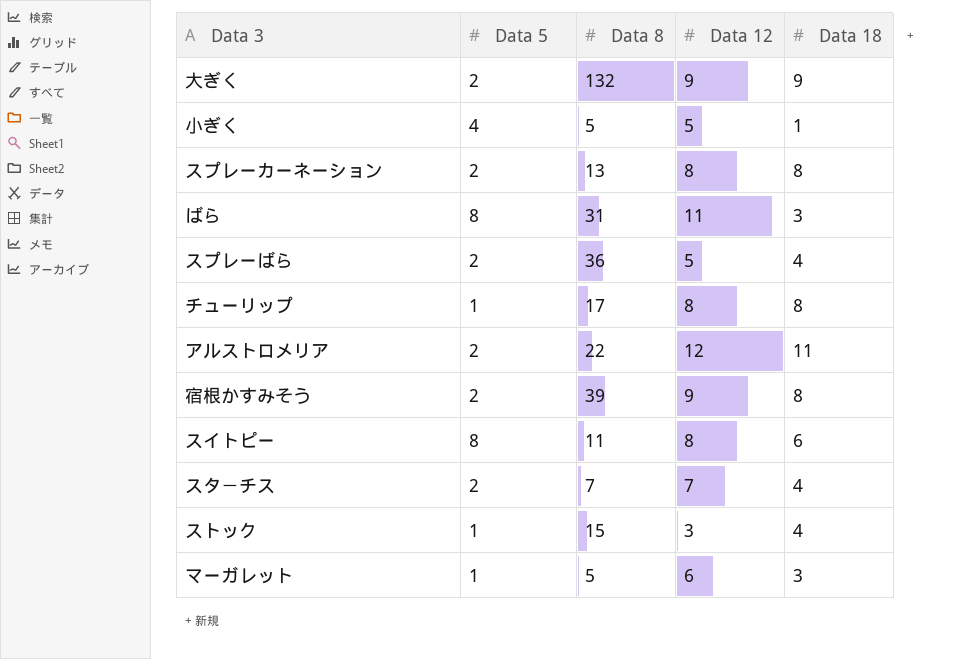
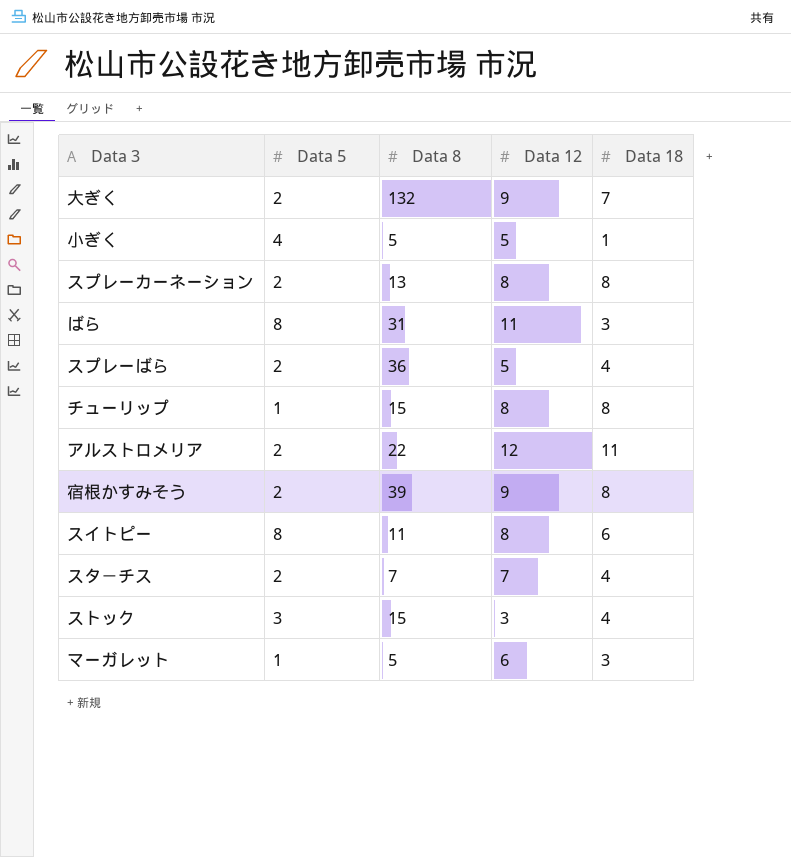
大ぎく | Data 18: 9 -> 7
チューリップ | Data 8: 17 -> 15
ストック | Data 5: 1 -> 3

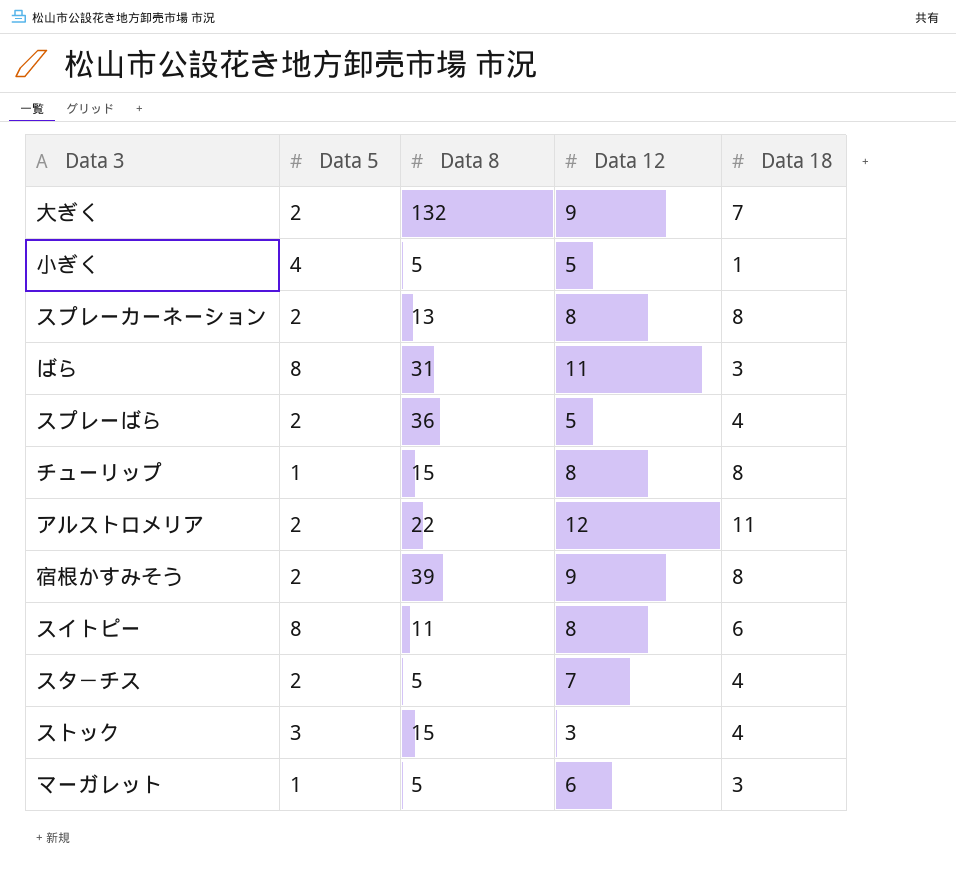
スタ－チス | Data 8: 7 -> 5

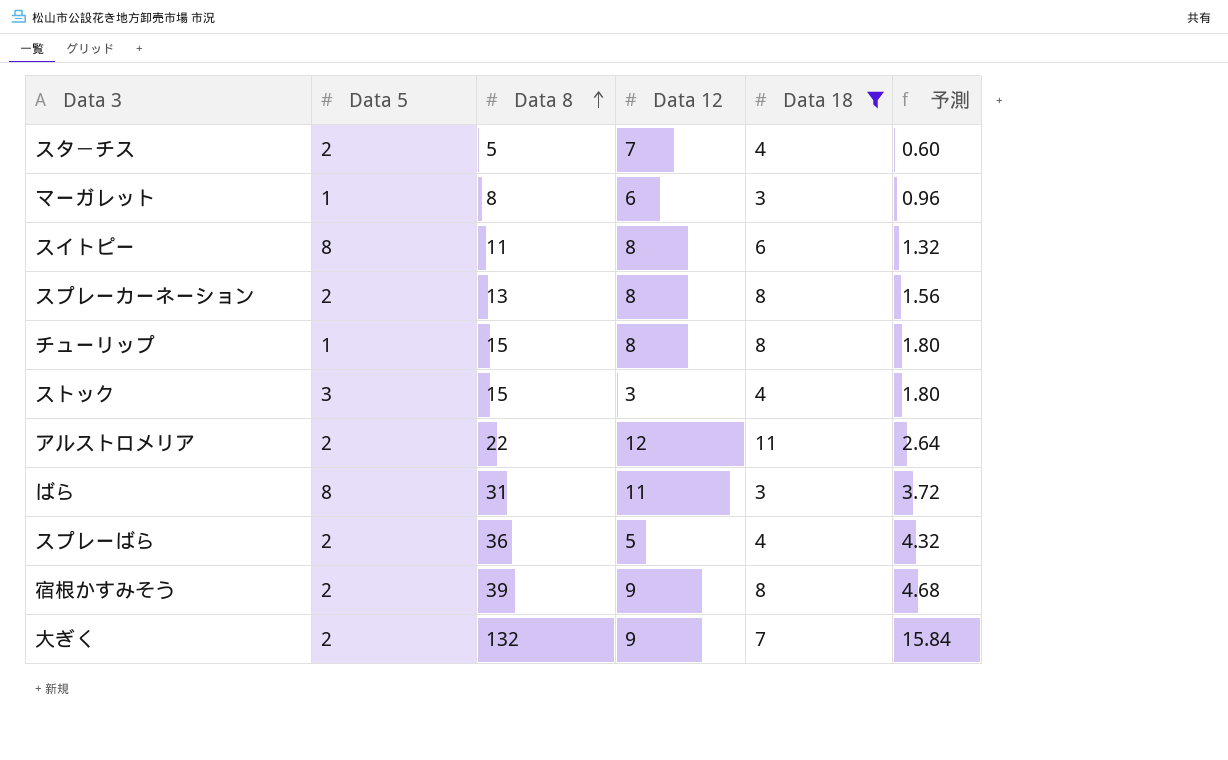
filter: none -> Data 18 != 1
row order: none -> Data 8 ascending
column 予測 | formula: none -> [Data 8] * 0.12
マーガレット | Data 8: 5 -> 8

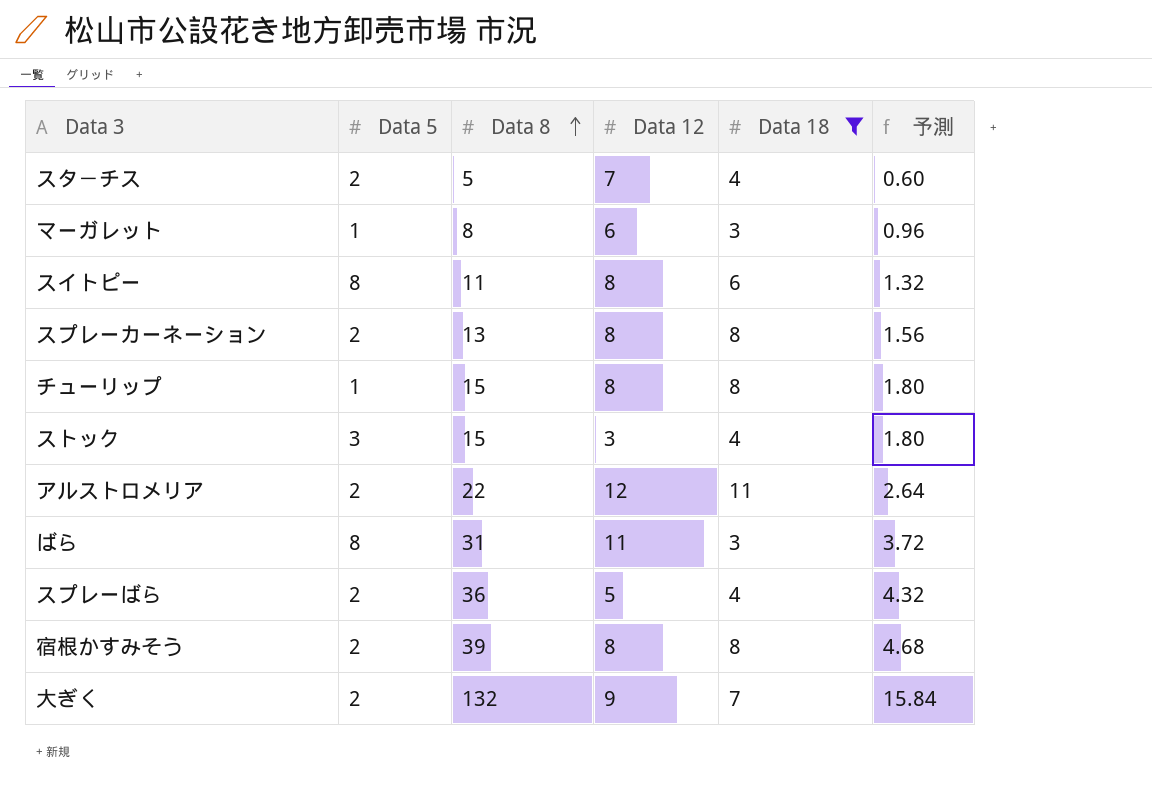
宿根かすみそう | Data 12: 9 -> 8

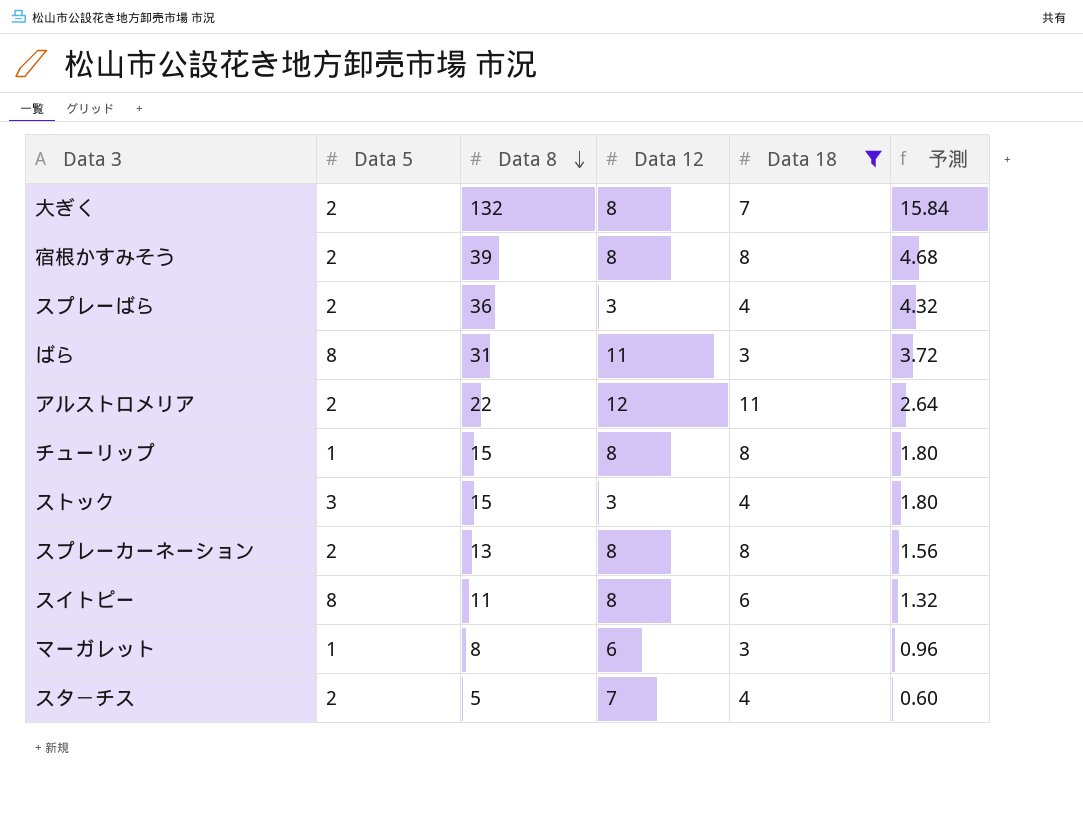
row order: Data 8 ascending -> Data 8 descending
大ぎく | Data 12: 9 -> 8
スプレーばら | Data 12: 5 -> 3

